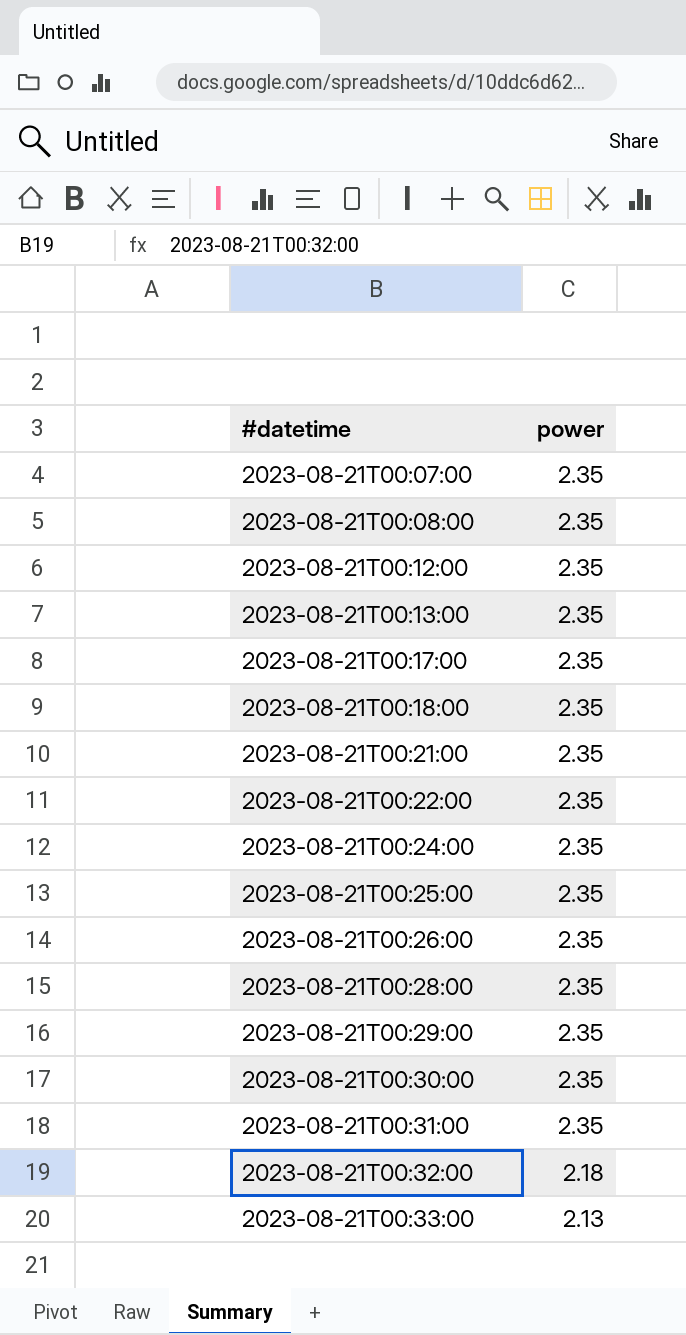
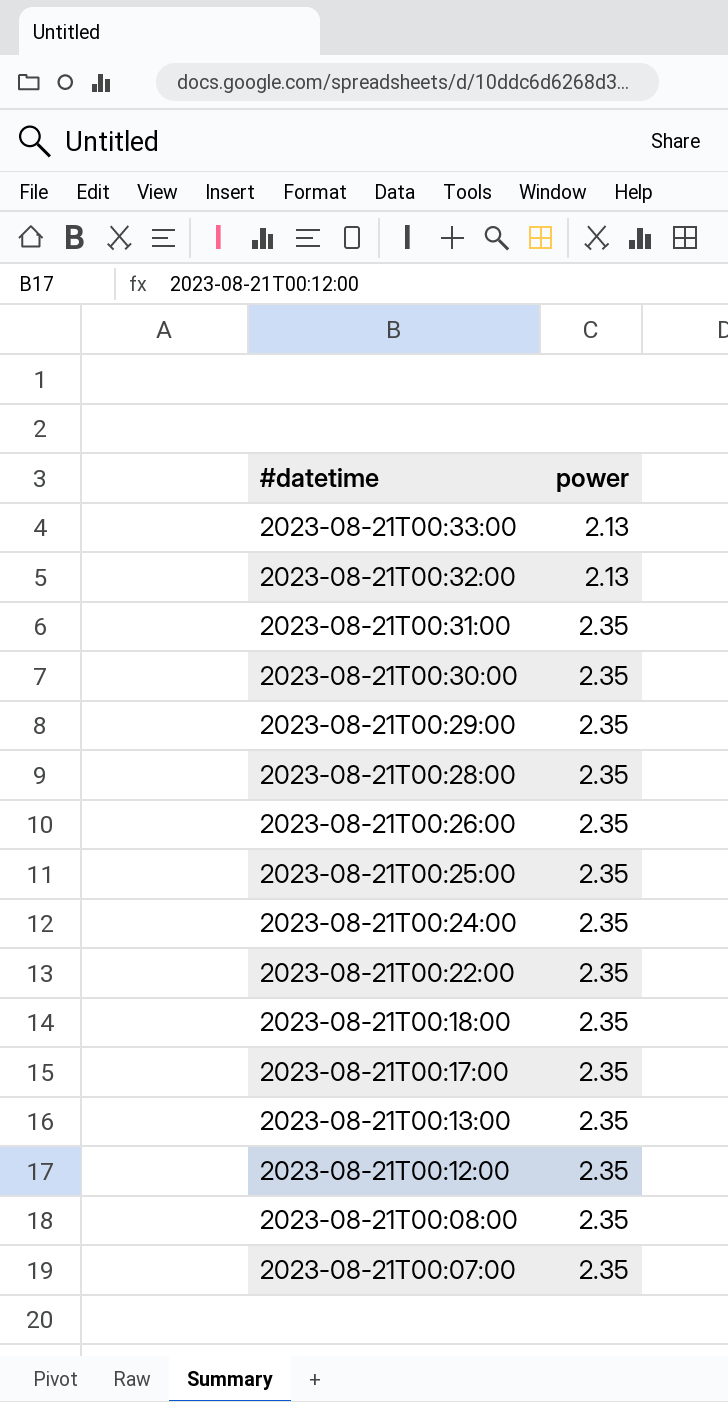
row order: #datetime ascending -> #datetime descending
row 2023-08-21T00:21:00: 2.35 -> none
2023-08-21T00:32:00 | power: 2.18 -> 2.13

